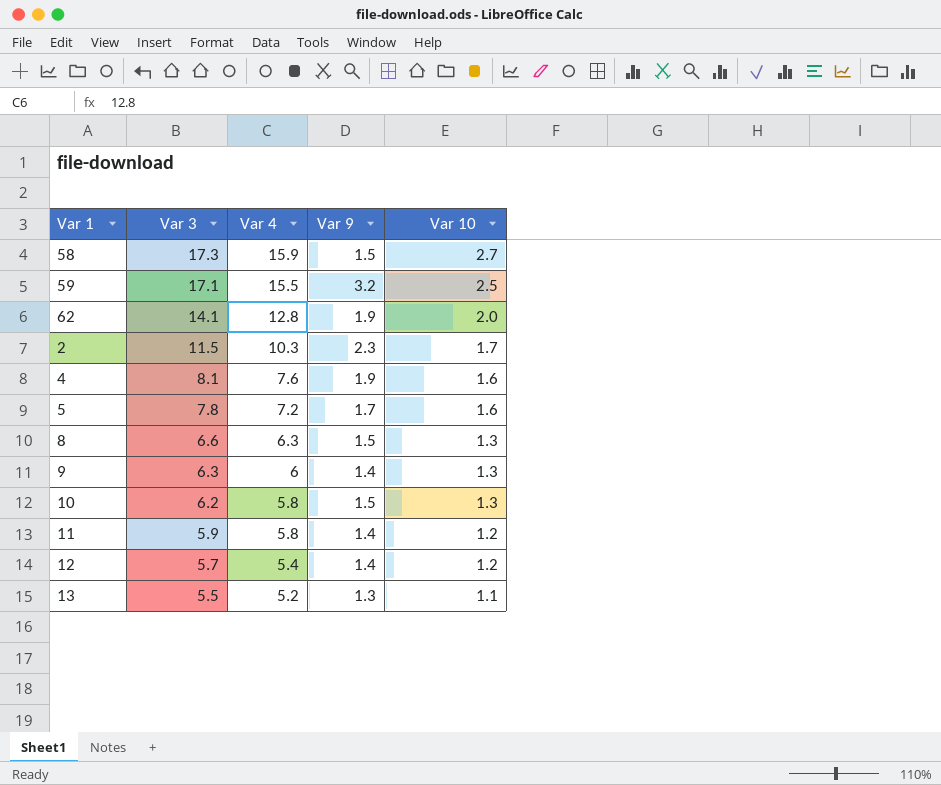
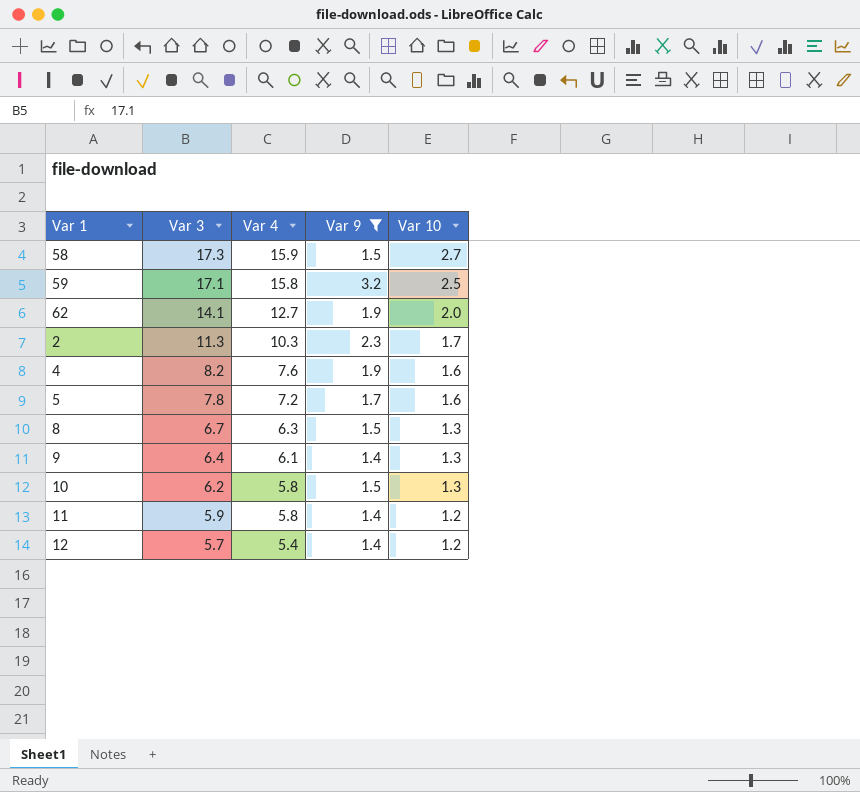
filter: none -> Var 9 != 1.3
59 | Var 4: 15.5 -> 15.8
62 | Var 4: 12.8 -> 12.7
2 | Var 3: 11.5 -> 11.3
4 | Var 3: 8.1 -> 8.2
8 | Var 3: 6.6 -> 6.7
9 | Var 3: 6.3 -> 6.4
9 | Var 4: 6 -> 6.1

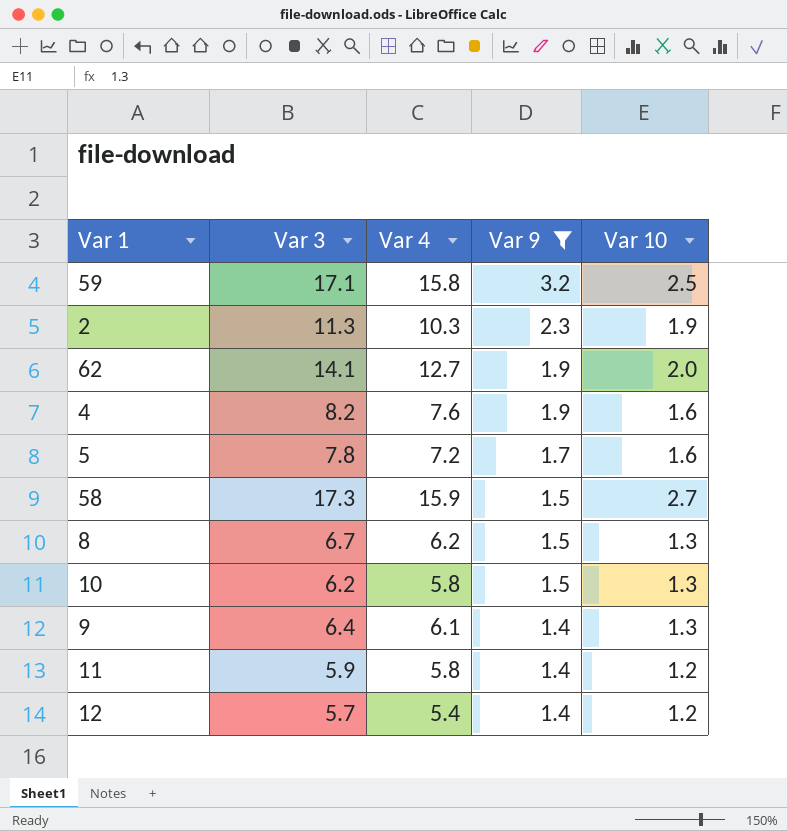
row order: Var 3 descending -> Var 9 descending
2 | Var 10: 1.7 -> 1.9
8 | Var 4: 6.3 -> 6.2

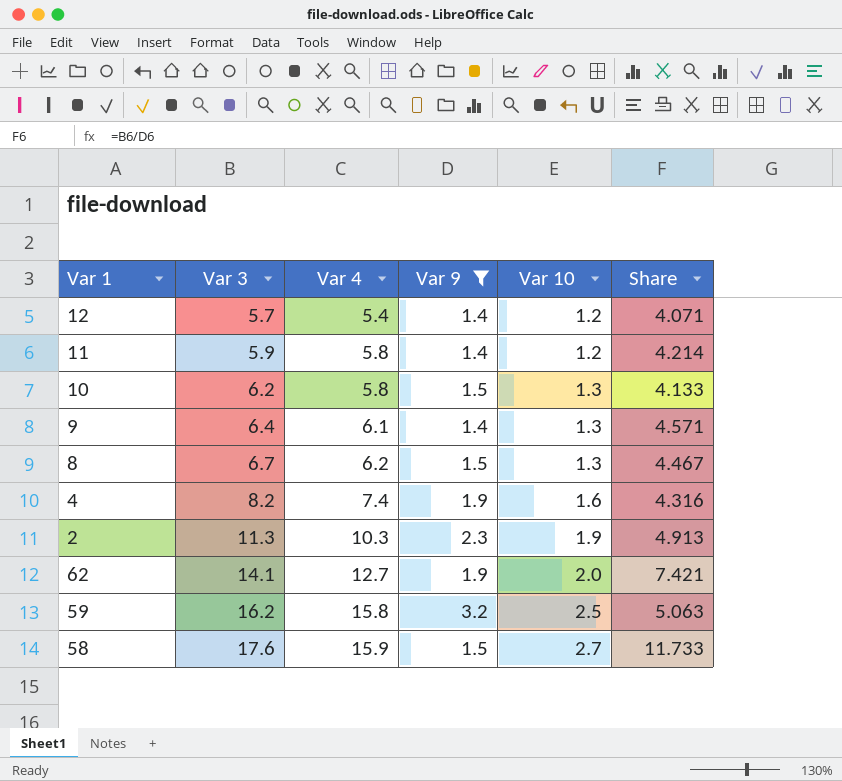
row order: Var 9 descending -> Var 3 ascending
column Share | formula: none -> [Var 3] / [Var 9]
row 5: 7.8 | 7.2 | 1.7 | 1.6 -> none
4 | Var 4: 7.6 -> 7.4
59 | Var 3: 17.1 -> 16.2
58 | Var 3: 17.3 -> 17.6

